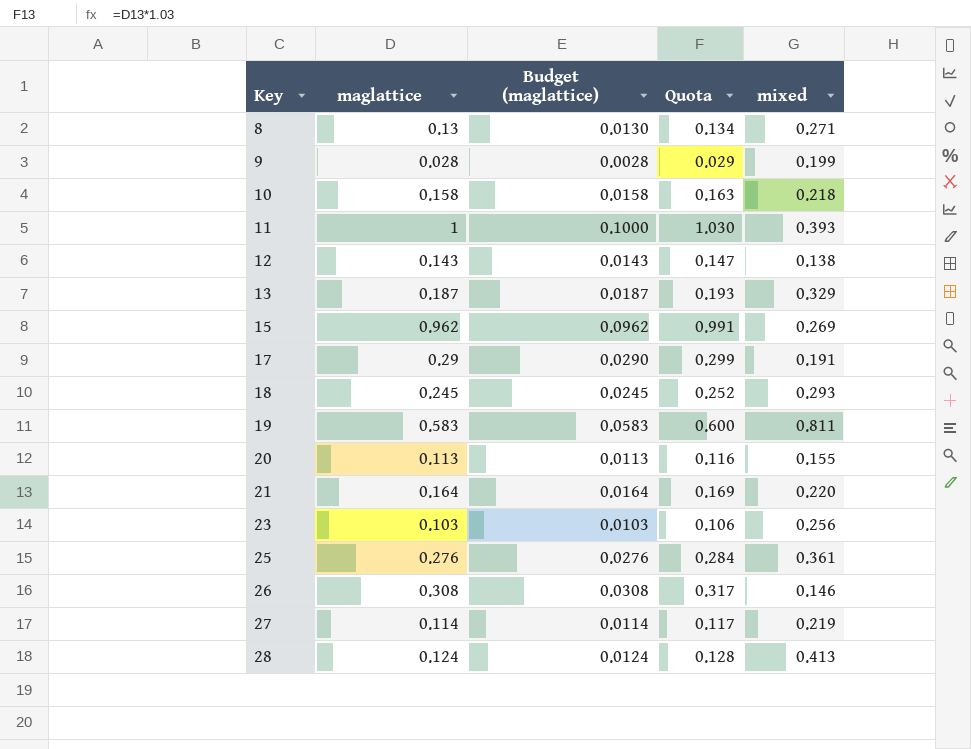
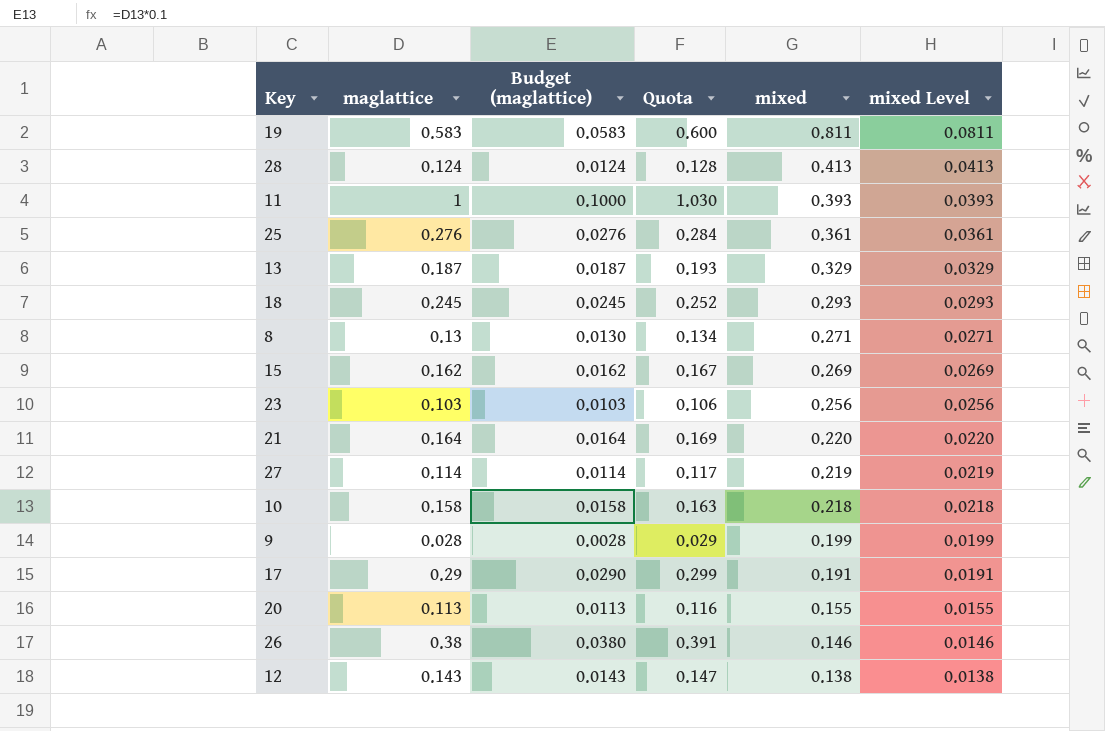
row order: Key ascending -> mixed descending
column mixed Level | formula: none -> [mixed] * 0.1
15 | maglattice: 0.962 -> 0.162
15 | Budget (maglattice): 0.0962 -> 0.0162
15 | Quota: 0.991 -> 0.167
26 | maglattice: 0.308 -> 0.38
26 | Budget (maglattice): 0.0308 -> 0.0380
26 | Quota: 0.317 -> 0.391

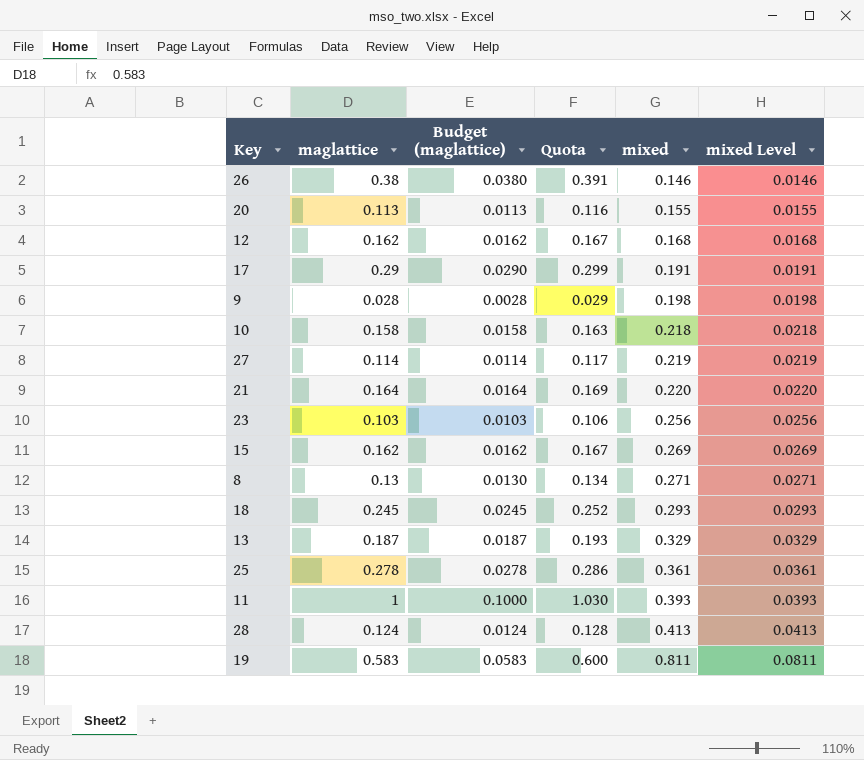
row order: mixed descending -> mixed ascending
12 | maglattice: 0.143 -> 0.162
12 | Budget (maglattice): 0.0143 -> 0.0162
12 | Quota: 0.147 -> 0.167
12 | mixed: 0.138 -> 0.168
12 | mixed Level: 0.0138 -> 0.0168
9 | mixed: 0.199 -> 0.198
9 | mixed Level: 0.0199 -> 0.0198
25 | maglattice: 0.276 -> 0.278
25 | Budget (maglattice): 0.0276 -> 0.0278
25 | Quota: 0.284 -> 0.286

